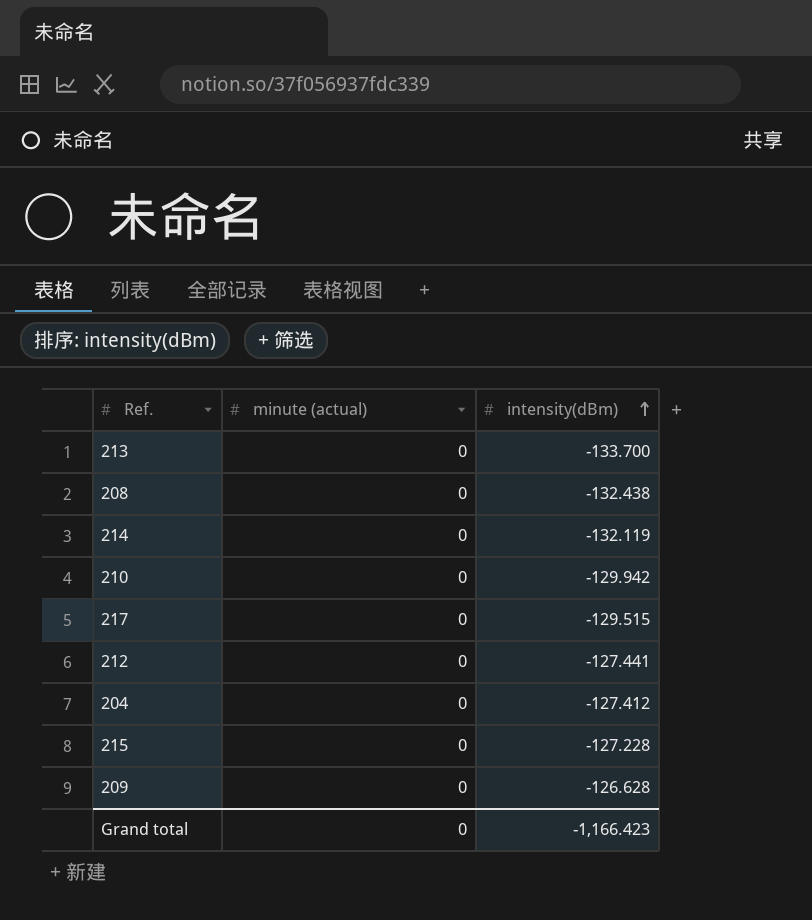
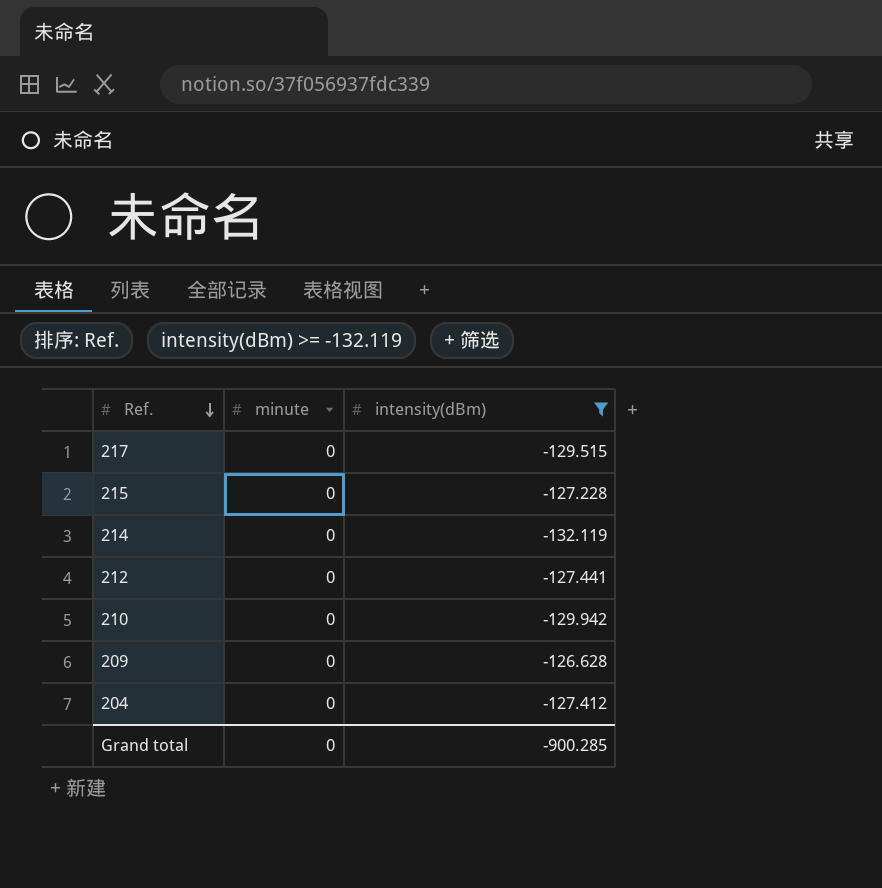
filter: none -> intensity(dBm) >= -132.119
row order: intensity(dBm) ascending -> Ref. descending
column name: minute (actual) -> minute
Grand total | intensity(dBm): -1,166.423 -> -900.285

